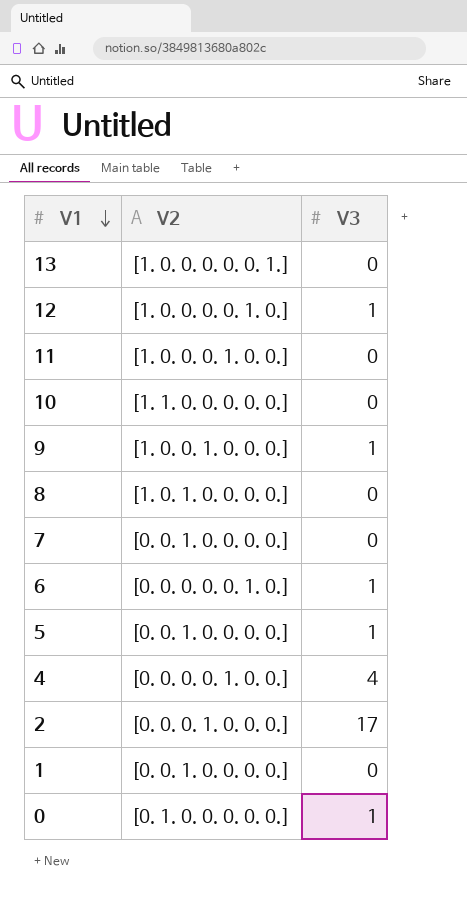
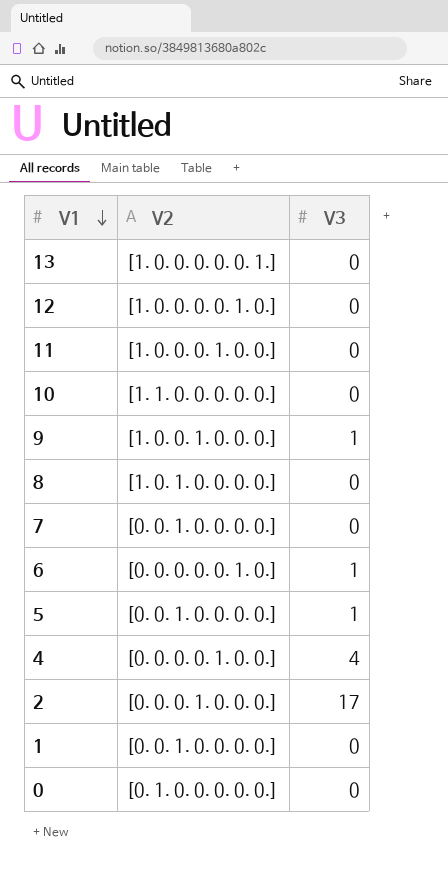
12 | V3: 1 -> 0
0 | V3: 1 -> 0

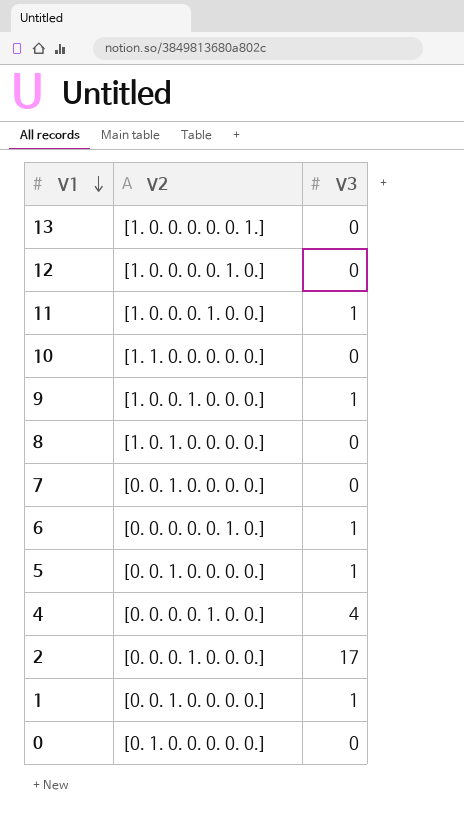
11 | V3: 0 -> 1
1 | V3: 0 -> 1

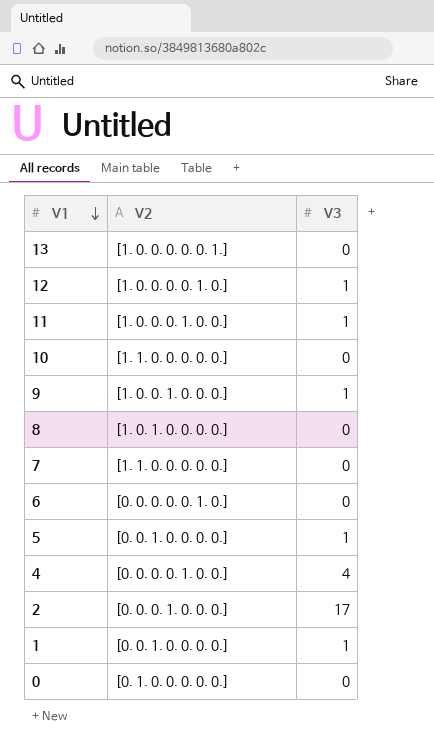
12 | V3: 0 -> 1
7 | V2: [0. 0. 1. 0. 0. 0. 0.] -> [1. 1. 0. 0. 0. 0. 0.]
6 | V3: 1 -> 0

